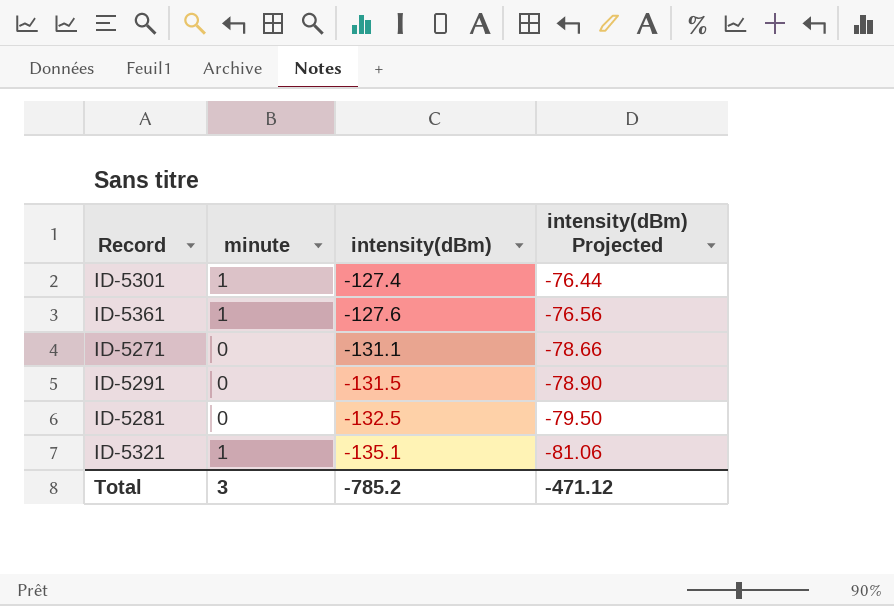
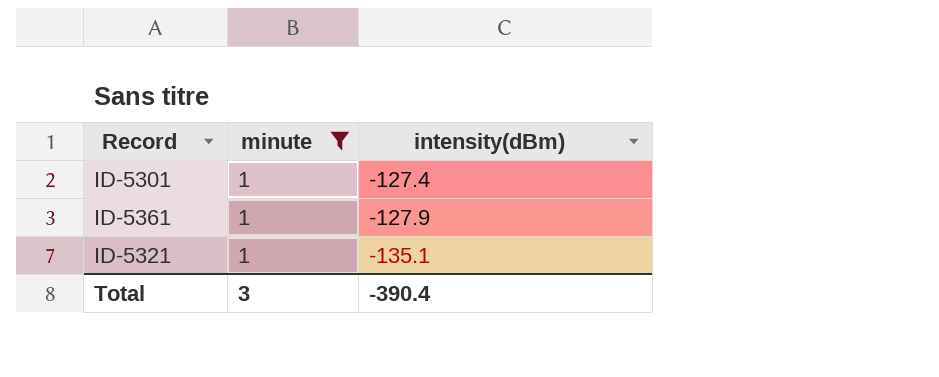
filter: none -> minute = 1
column intensity(dBm) Projected | formula: [intensity(dBm)] * 0.6 -> none
ID-5361 | intensity(dBm): -127.6 -> -127.9
Total | intensity(dBm): -785.2 -> -390.4

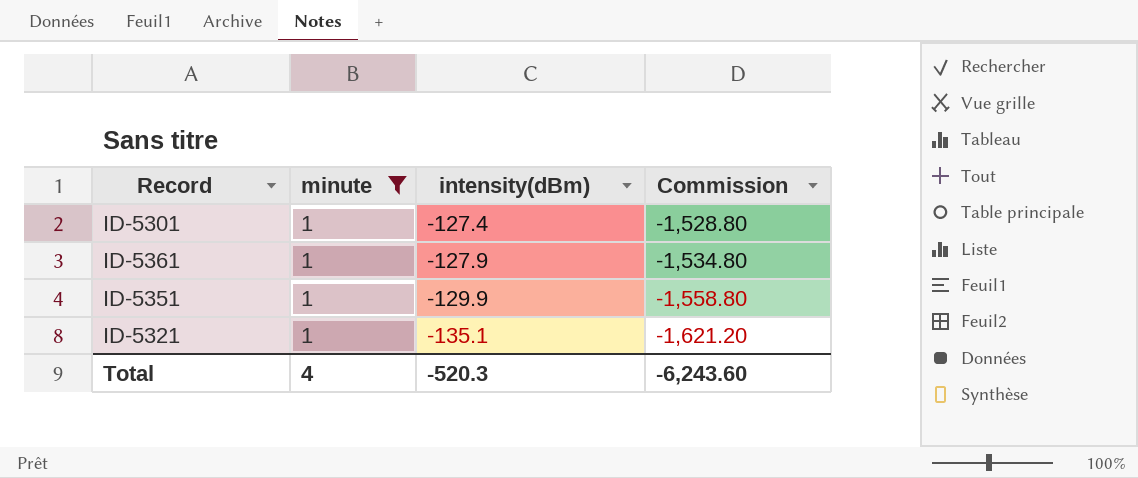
column Commission | formula: none -> [intensity(dBm)] * 12
row ID-5351: none -> 1 | -129.9 | -1,558.80
Total | minute: 3 -> 4
Total | intensity(dBm): -390.4 -> -520.3

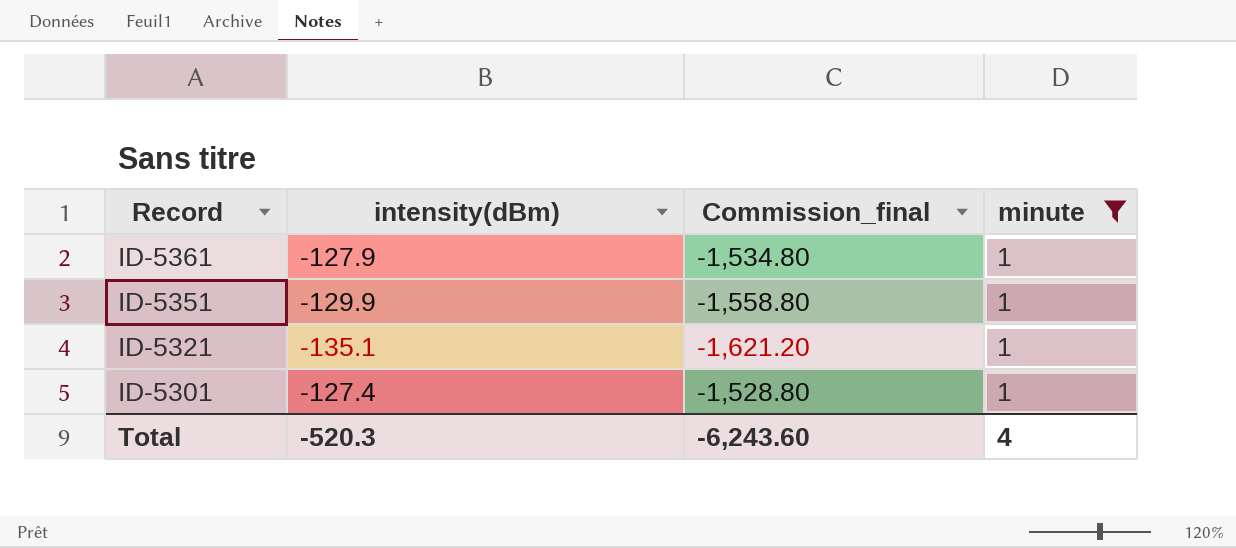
row order: intensity(dBm) descending -> Record descending
column name: Commission -> Commission_final
column minute | position: 2 -> 4

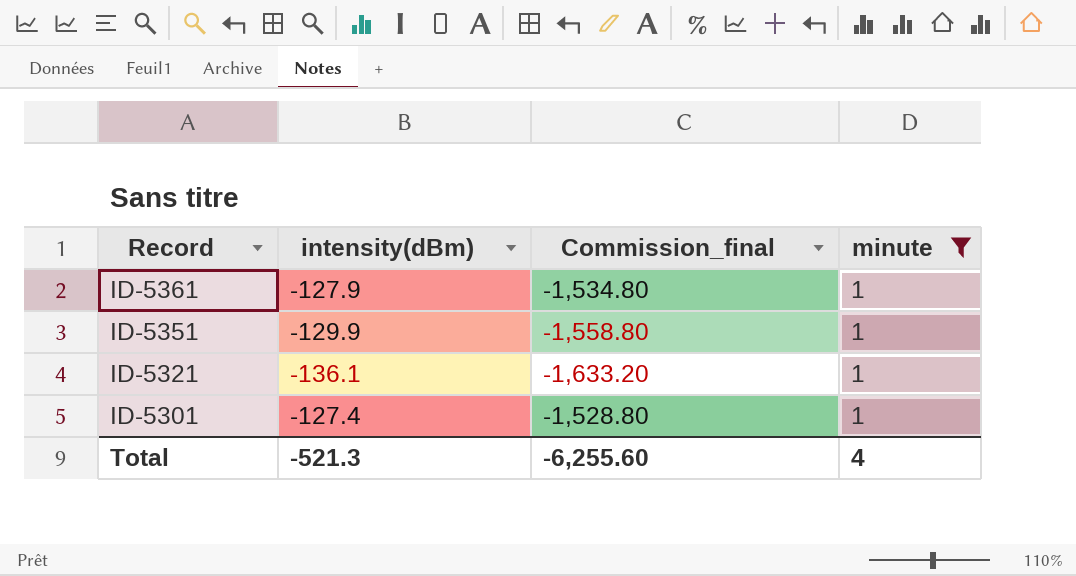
ID-5321 | intensity(dBm): -135.1 -> -136.1
ID-5321 | Commission_final: -1,621.20 -> -1,633.20
Total | intensity(dBm): -520.3 -> -521.3
Total | Commission_final: -6,243.60 -> -6,255.60

